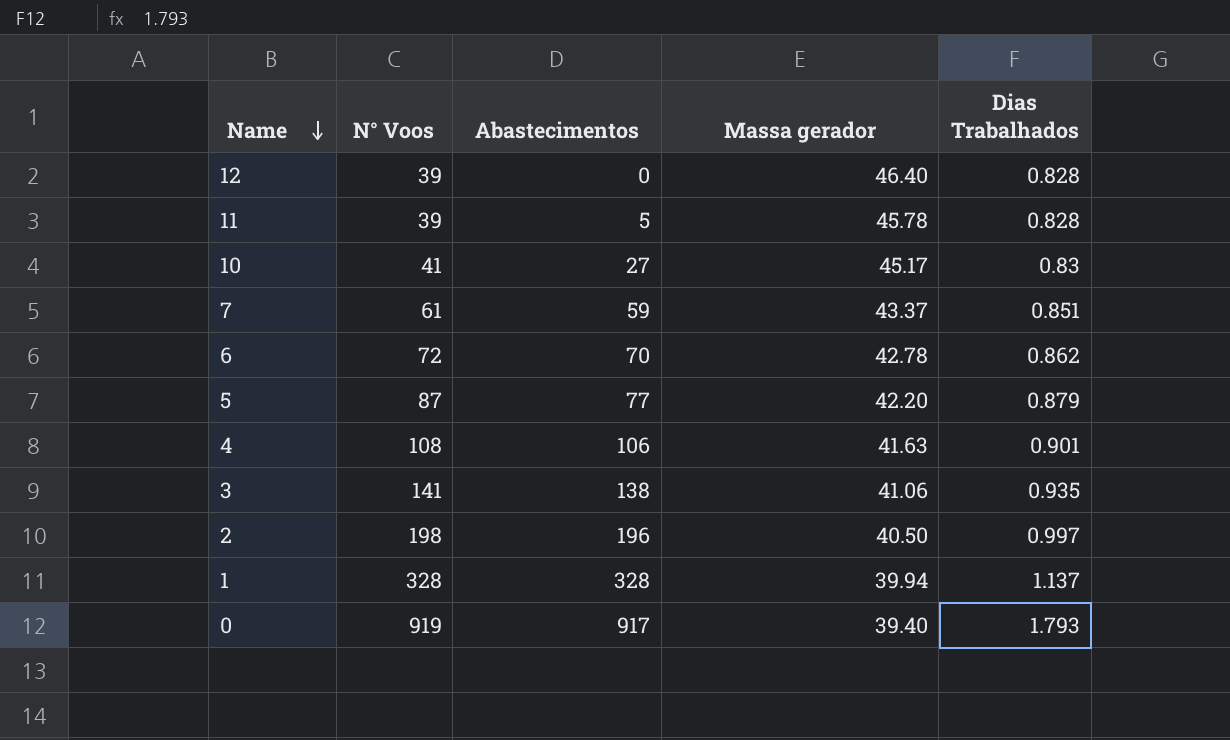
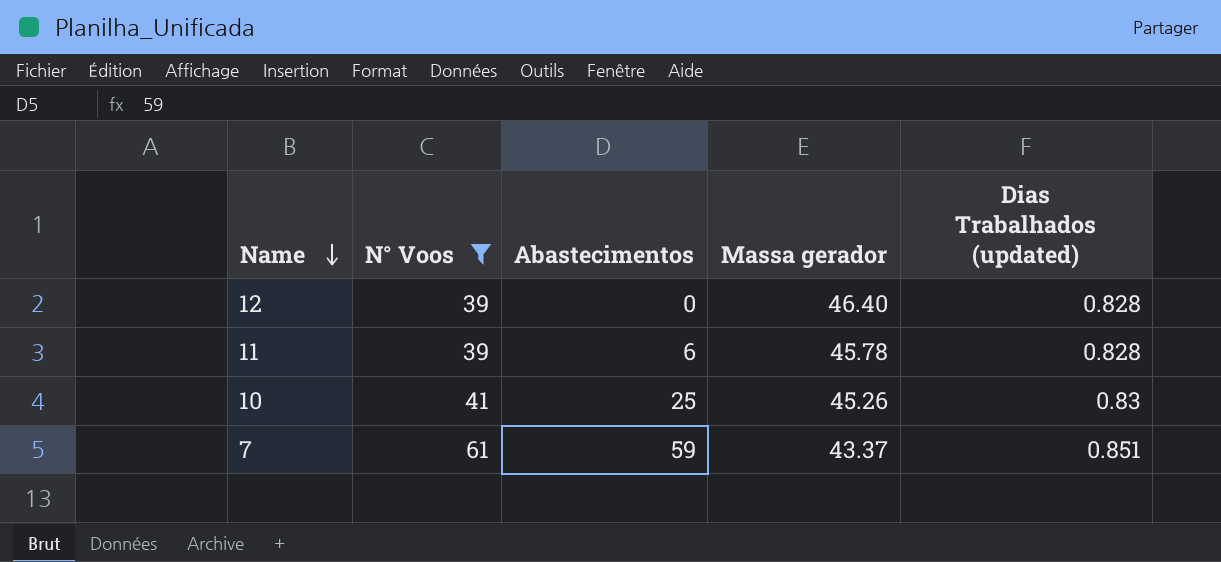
filter: none -> N° Voos <= 61
column name: Dias Trabalhados -> Dias Trabalhados (updated)
11 | Abastecimentos: 5 -> 6
10 | Abastecimentos: 27 -> 25
10 | Massa gerador: 45.17 -> 45.26

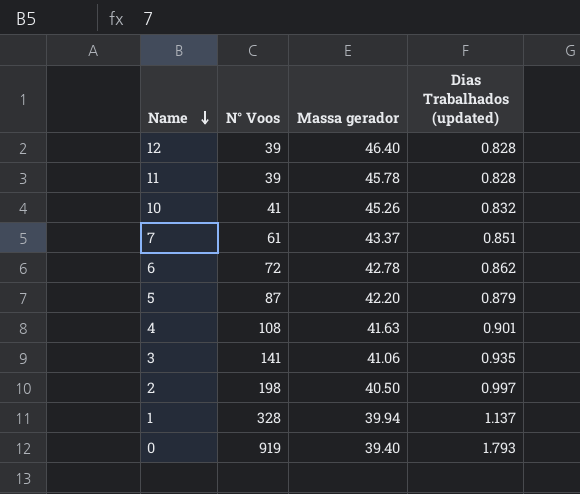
filter: N° Voos <= 61 -> none
column Abastecimentos | position: 3 -> none
10 | Dias Trabalhados (updated): 0.83 -> 0.832

